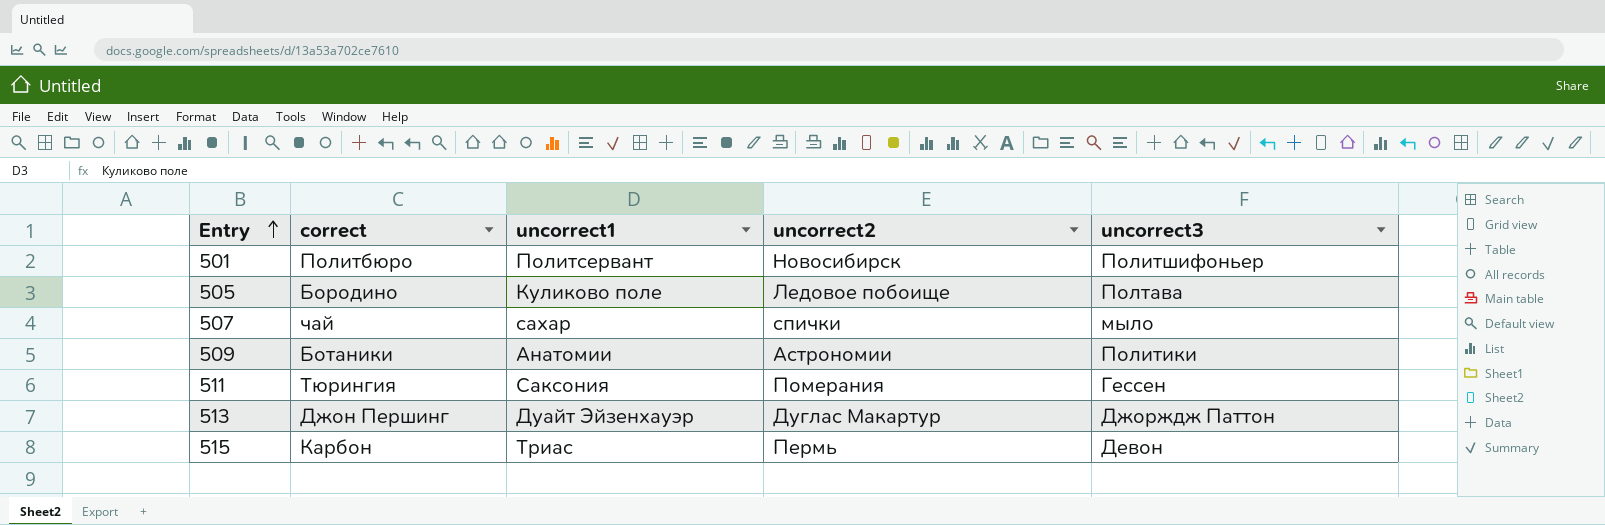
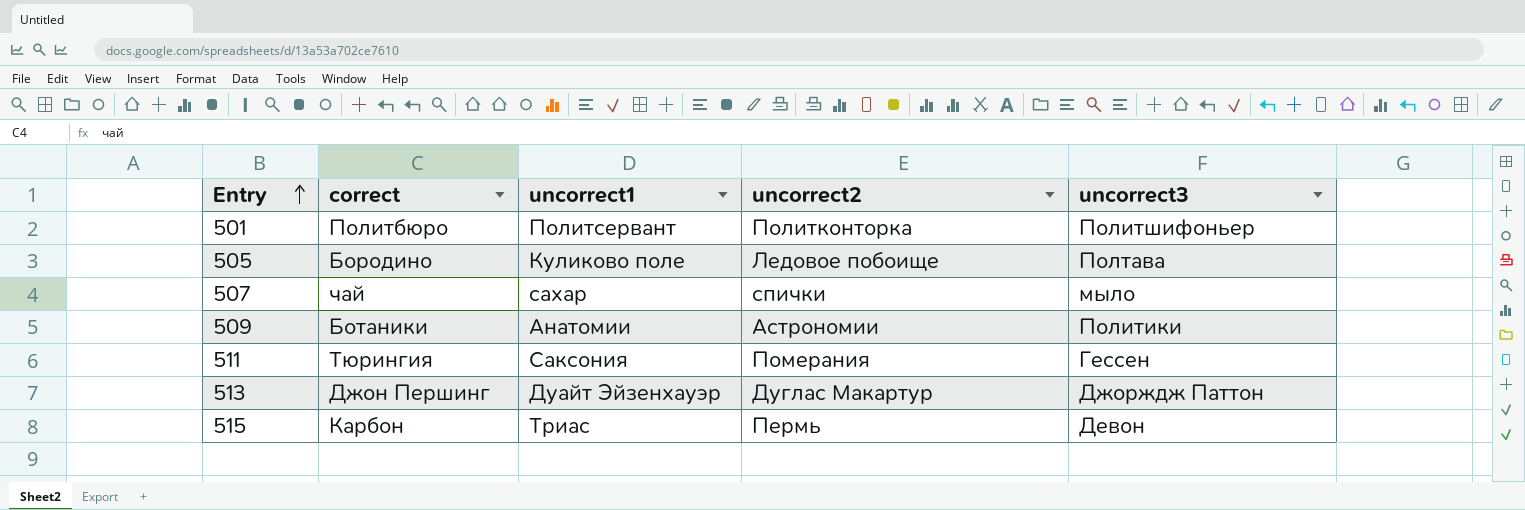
501 | uncorrect2: Новосибирск -> Политконторка

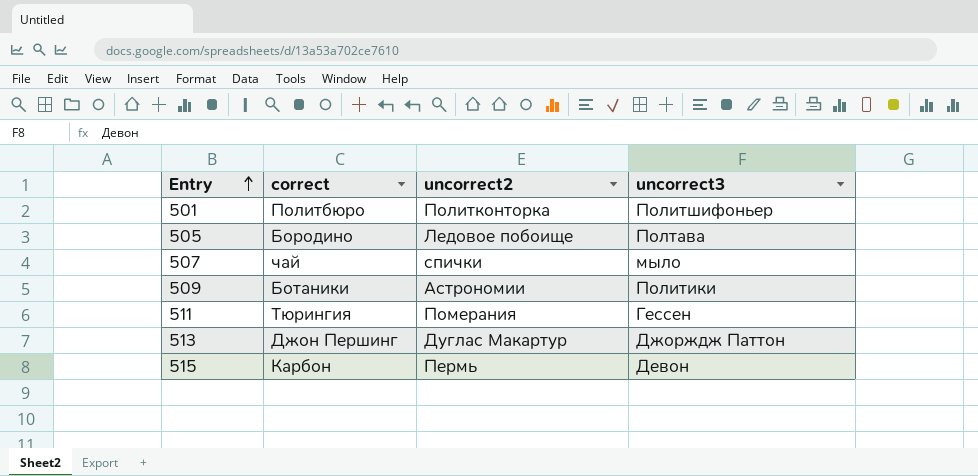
column uncorrect1 | position: 3 -> none

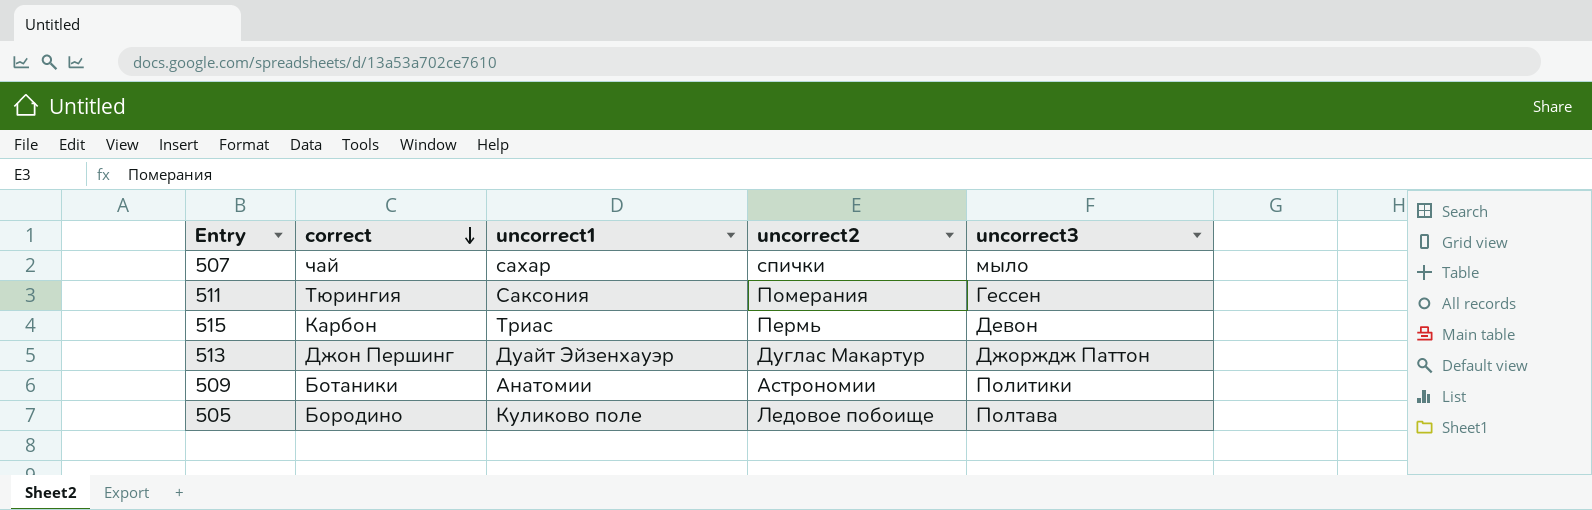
row order: Entry ascending -> correct descending
column uncorrect1 | position: none -> 3
row 501: Политбюро | Политконторка | Политшифоньер -> none

